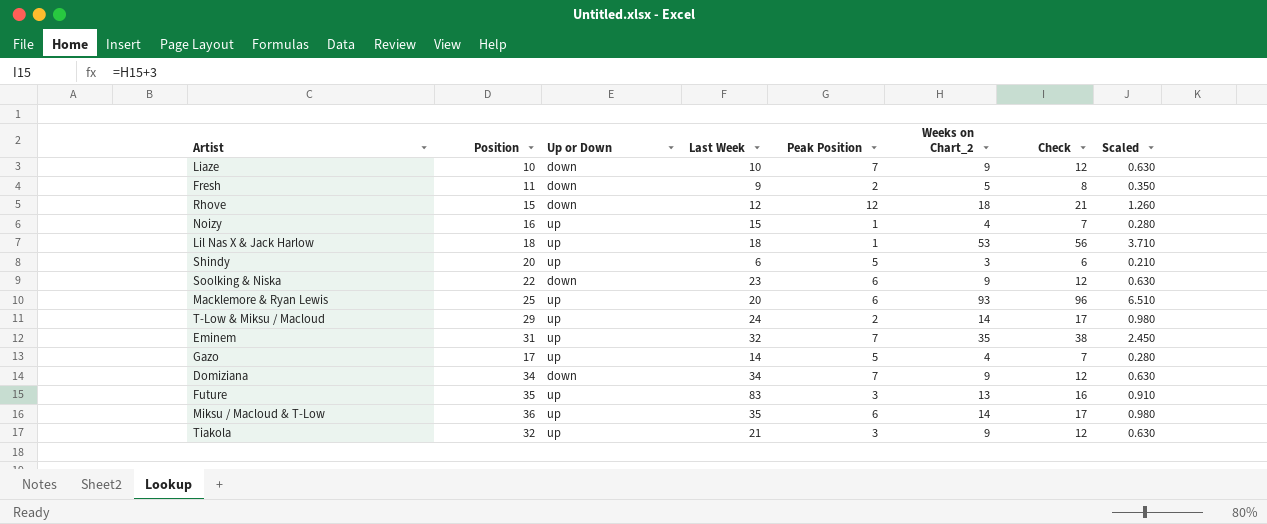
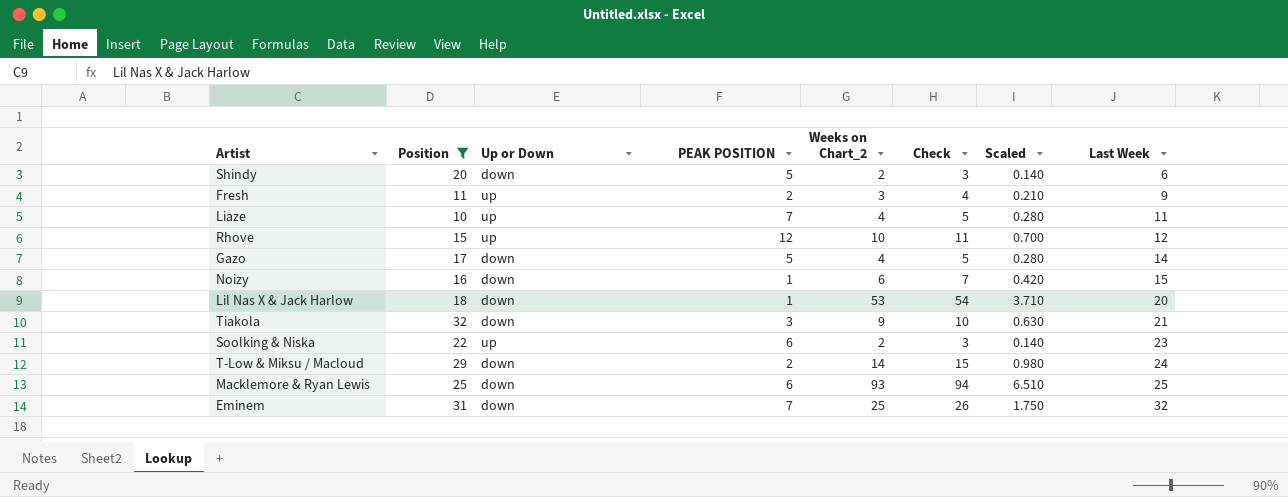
filter: none -> Position <= 32
row order: none -> Last Week ascending
column name: Peak Position -> PEAK POSITION
column Check | formula: [Weeks on Chart_2] + 3 -> [Weeks on Chart_2] + 1
column Last Week | position: 4 -> 8
Shindy | Up or Down: up -> down
Shindy | Weeks on Chart_2: 3 -> 2
Shindy | Scaled: 0.210 -> 0.140
Fresh | Up or Down: down -> up
Fresh | Weeks on Chart_2: 5 -> 3
Fresh | Scaled: 0.350 -> 0.210
Liaze | Up or Down: down -> up
Liaze | Weeks on Chart_2: 9 -> 4
Liaze | Scaled: 0.630 -> 0.280
Liaze | Last Week: 10 -> 11
Rhove | Up or Down: down -> up
Rhove | Weeks on Chart_2: 18 -> 10
Rhove | Scaled: 1.260 -> 0.700
Gazo | Up or Down: up -> down
Noizy | Up or Down: up -> down
Noizy | Weeks on Chart_2: 4 -> 6
Noizy | Scaled: 0.280 -> 0.420
Lil Nas X & Jack Harlow | Up or Down: up -> down
Lil Nas X & Jack Harlow | Last Week: 18 -> 20
Tiakola | Up or Down: up -> down
Soolking & Niska | Up or Down: down -> up
Soolking & Niska | Weeks on Chart_2: 9 -> 2
Soolking & Niska | Scaled: 0.630 -> 0.140
T-Low & Miksu / Macloud | Up or Down: up -> down
Macklemore & Ryan Lewis | Up or Down: up -> down
Macklemore & Ryan Lewis | Last Week: 20 -> 25
Eminem | Up or Down: up -> down
Eminem | Weeks on Chart_2: 35 -> 25
Eminem | Scaled: 2.450 -> 1.750

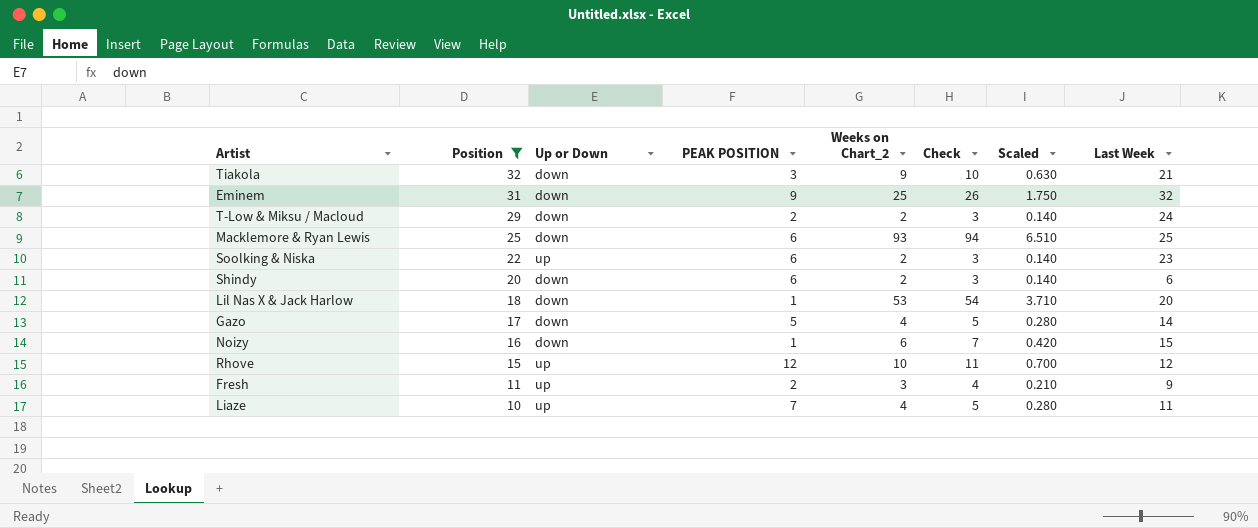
row order: Last Week ascending -> Position descending
Eminem | PEAK POSITION: 7 -> 9
T-Low & Miksu / Macloud | Weeks on Chart_2: 14 -> 2
T-Low & Miksu / Macloud | Check: 15 -> 3
T-Low & Miksu / Macloud | Scaled: 0.980 -> 0.140
Shindy | PEAK POSITION: 5 -> 6

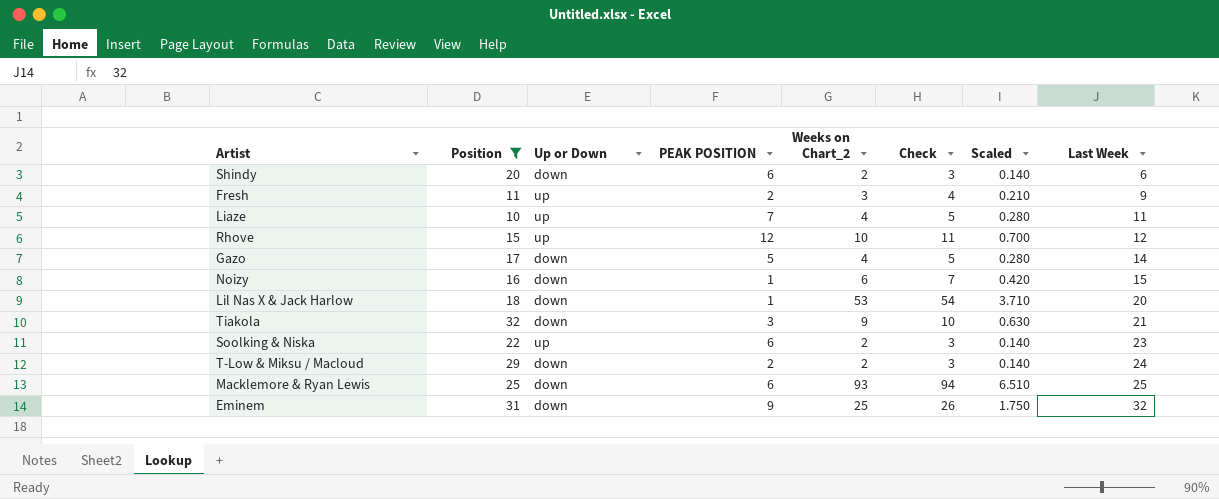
row order: Position descending -> Last Week ascending

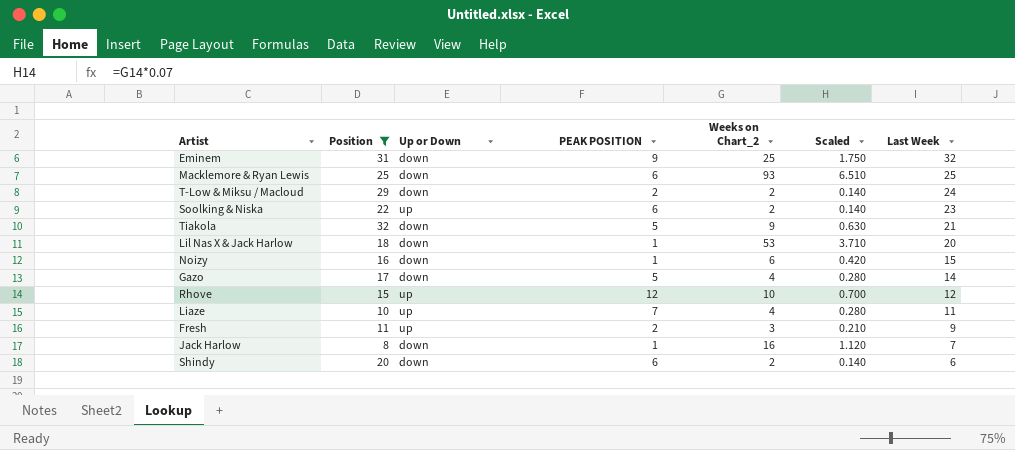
row order: Last Week ascending -> Last Week descending
column Check | formula: [Weeks on Chart_2] + 1 -> none
Tiakola | PEAK POSITION: 3 -> 5
row Jack Harlow: none -> 8 | down | 1 | 16 | 1.120 | 7

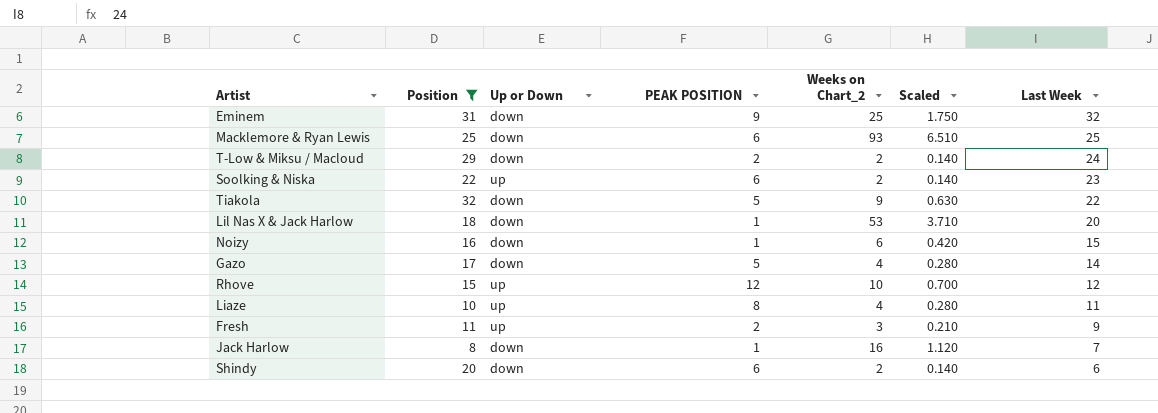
Tiakola | Last Week: 21 -> 22
Liaze | PEAK POSITION: 7 -> 8

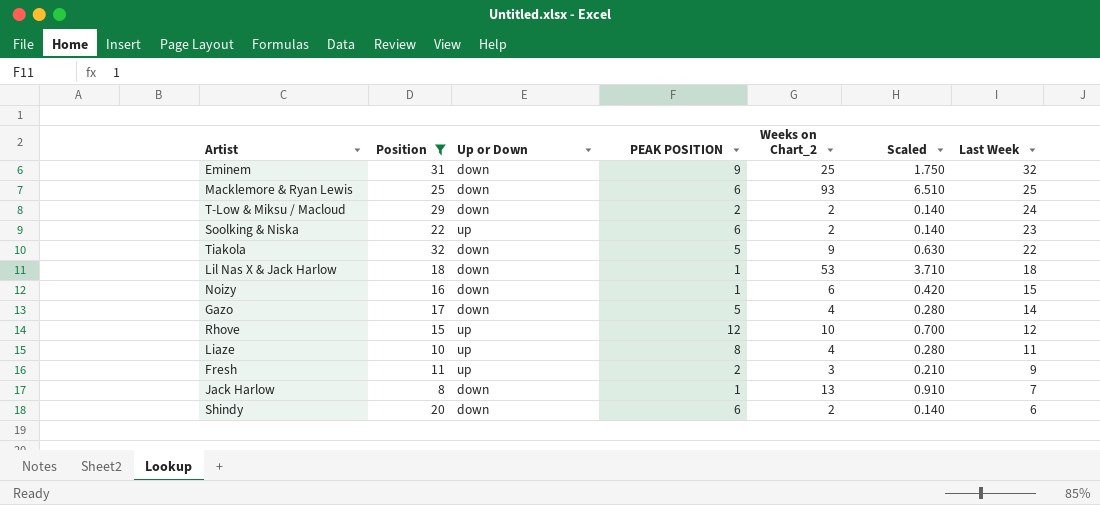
Lil Nas X & Jack Harlow | Last Week: 20 -> 18
Jack Harlow | Weeks on Chart_2: 16 -> 13
Jack Harlow | Scaled: 1.120 -> 0.910

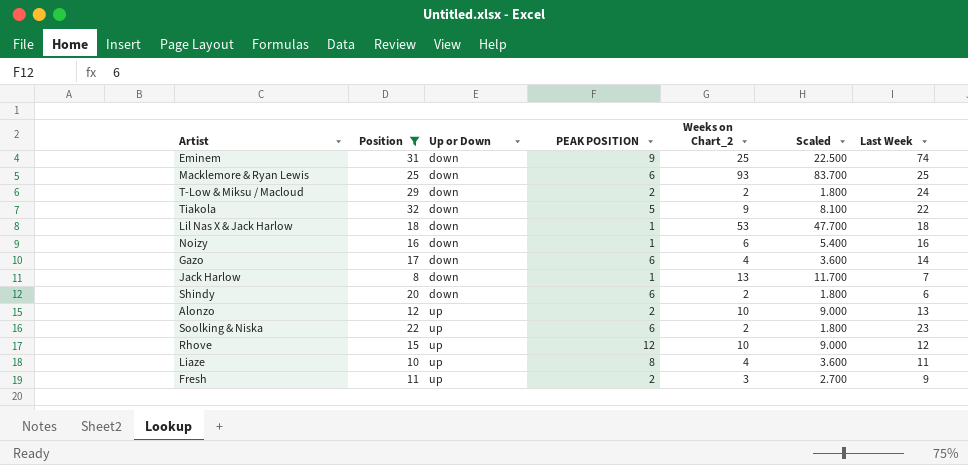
row order: Last Week descending -> Up or Down ascending
column Scaled | formula: [Weeks on Chart_2] * 0.07 -> [Weeks on Chart_2] * 0.9
Eminem | Last Week: 32 -> 74
Noizy | Last Week: 15 -> 16
Gazo | PEAK POSITION: 5 -> 6
row Alonzo: none -> 12 | up | 2 | 10 | 9.000 | 13

